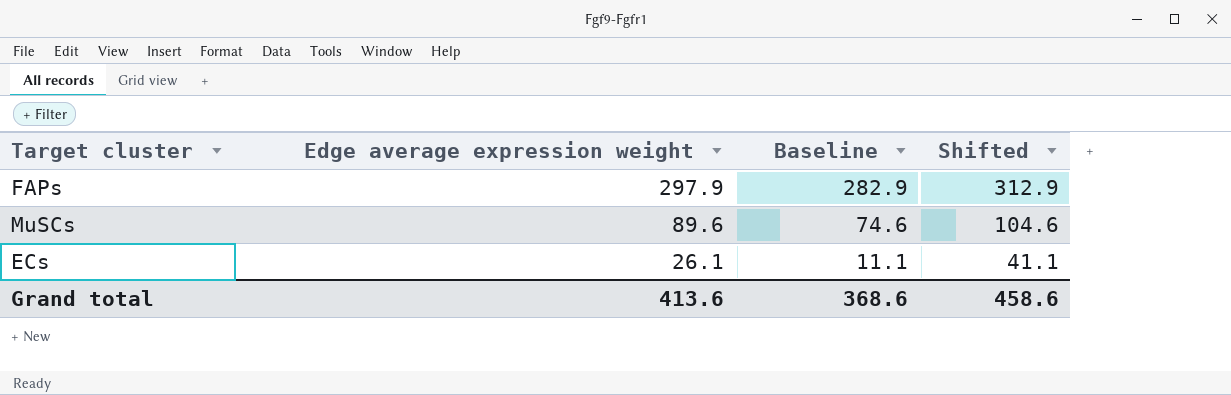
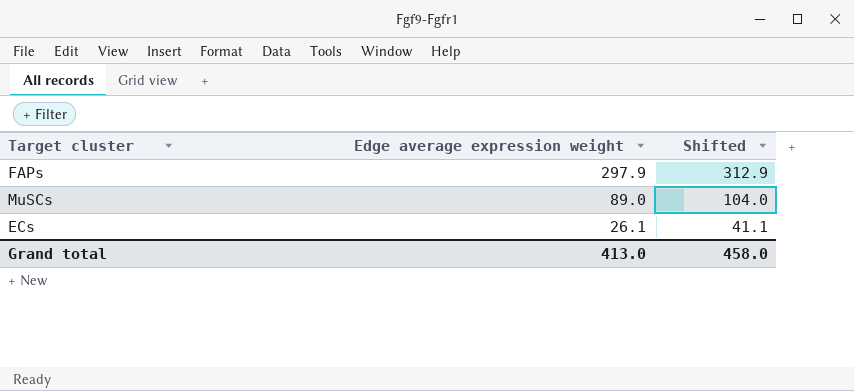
column Baseline | formula: [Edge average expression weight] - 15 -> none
MuSCs | Edge average expression weight: 89.6 -> 89.0
MuSCs | Shifted: 104.6 -> 104.0
Grand total | Edge average expression weight: 413.6 -> 413.0
Grand total | Shifted: 458.6 -> 458.0

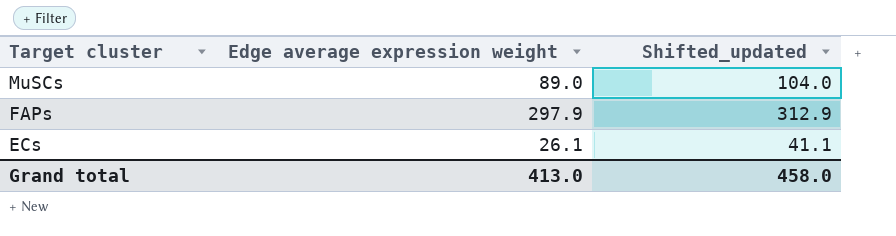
row order: Edge average expression weight descending -> Target cluster descending
column name: Shifted -> Shifted_updated

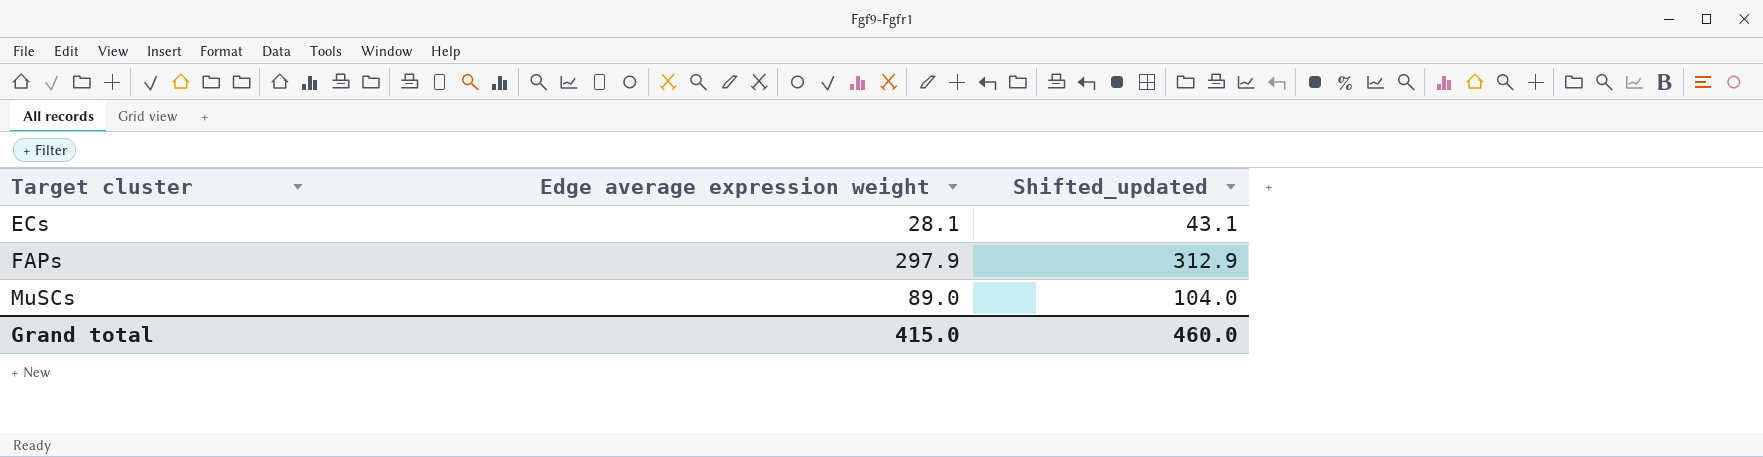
row order: Target cluster descending -> Target cluster ascending
ECs | Edge average expression weight: 26.1 -> 28.1
ECs | Shifted_updated: 41.1 -> 43.1
Grand total | Edge average expression weight: 413.0 -> 415.0
Grand total | Shifted_updated: 458.0 -> 460.0

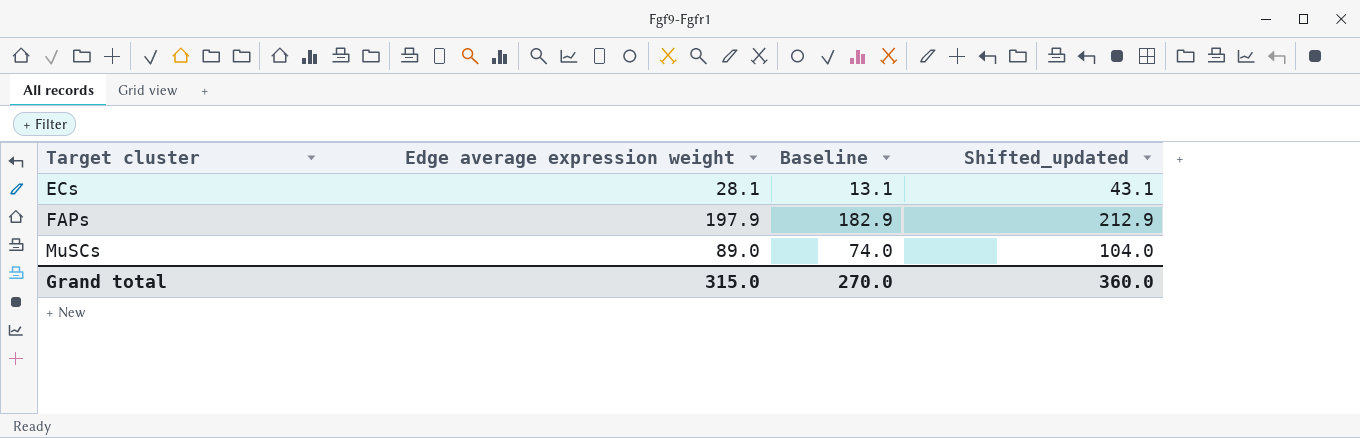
column Baseline | formula: none -> [Edge average expression weight] - 15
FAPs | Edge average expression weight: 297.9 -> 197.9
FAPs | Shifted_updated: 312.9 -> 212.9
Grand total | Edge average expression weight: 415.0 -> 315.0
Grand total | Shifted_updated: 460.0 -> 360.0

